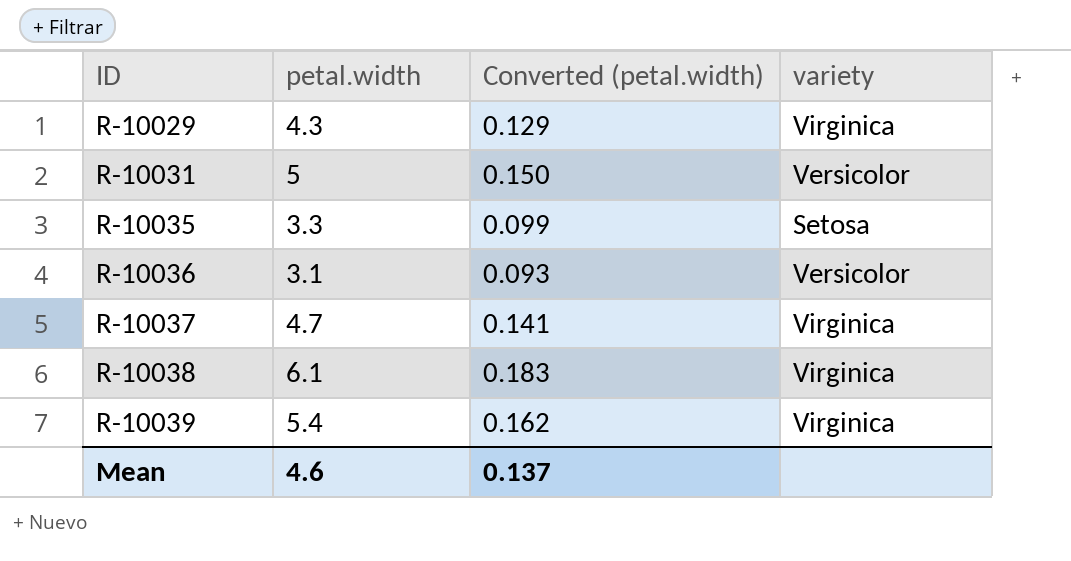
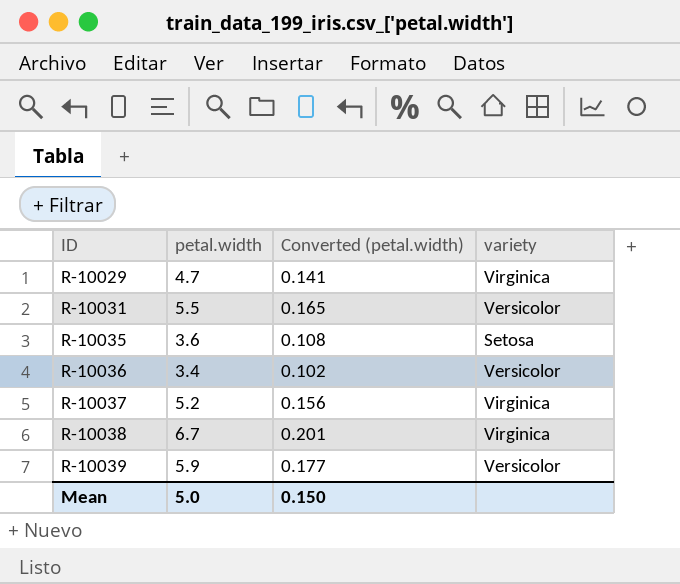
R-10029 | petal.width: 4.3 -> 4.7
R-10029 | Converted (petal.width): 0.129 -> 0.141
R-10031 | petal.width: 5 -> 5.5
R-10031 | Converted (petal.width): 0.150 -> 0.165
R-10035 | petal.width: 3.3 -> 3.6
R-10035 | Converted (petal.width): 0.099 -> 0.108
R-10036 | petal.width: 3.1 -> 3.4
R-10036 | Converted (petal.width): 0.093 -> 0.102
R-10037 | petal.width: 4.7 -> 5.2
R-10037 | Converted (petal.width): 0.141 -> 0.156
R-10038 | petal.width: 6.1 -> 6.7
R-10038 | Converted (petal.width): 0.183 -> 0.201
R-10039 | petal.width: 5.4 -> 5.9
R-10039 | Converted (petal.width): 0.162 -> 0.177
R-10039 | variety: Virginica -> Versicolor
Mean | petal.width: 4.6 -> 5.0
Mean | Converted (petal.width): 0.137 -> 0.150

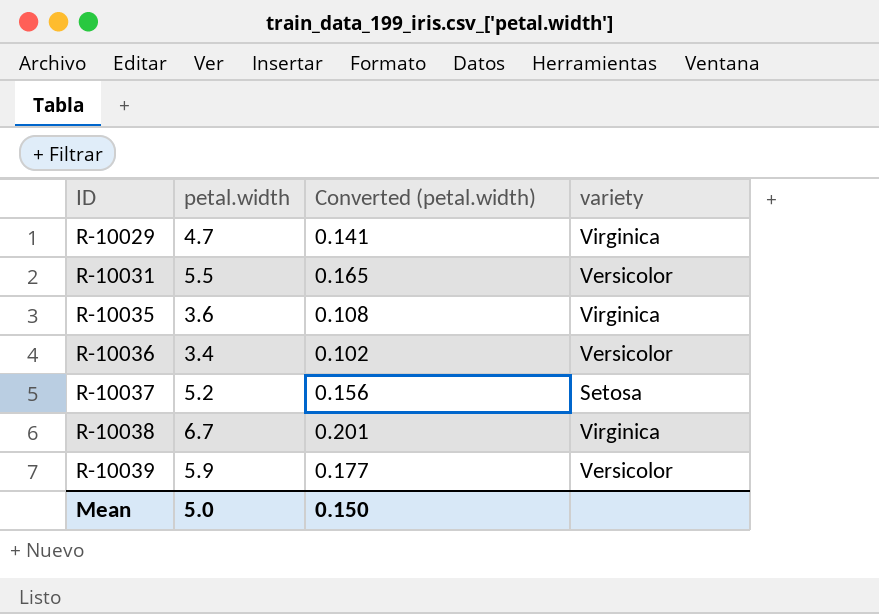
R-10035 | variety: Setosa -> Virginica
R-10037 | variety: Virginica -> Setosa

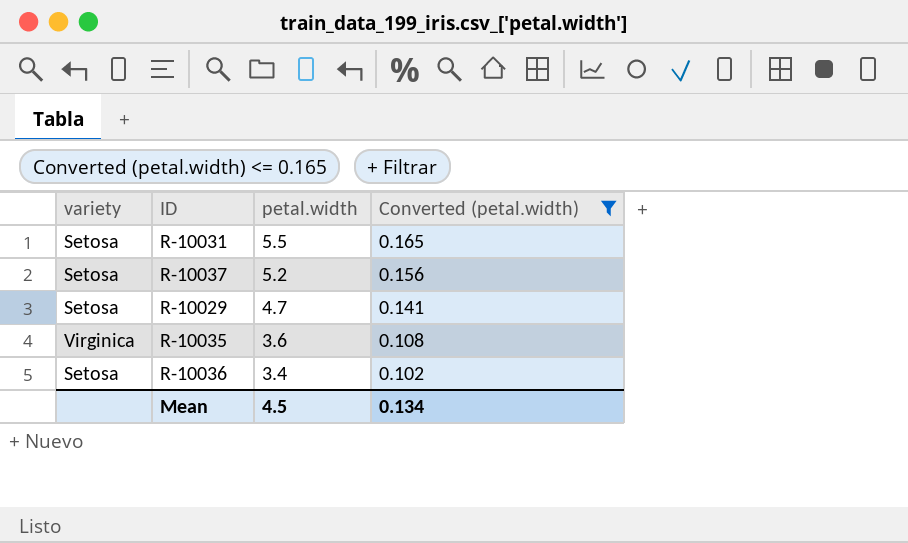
filter: none -> Converted (petal.width) <= 0.165
row order: ID ascending -> petal.width descending
column variety | position: 4 -> 1
R-10031 | variety: Versicolor -> Setosa
R-10029 | variety: Virginica -> Setosa
R-10036 | variety: Versicolor -> Setosa
Mean | petal.width: 5.0 -> 4.5
Mean | Converted (petal.width): 0.150 -> 0.134

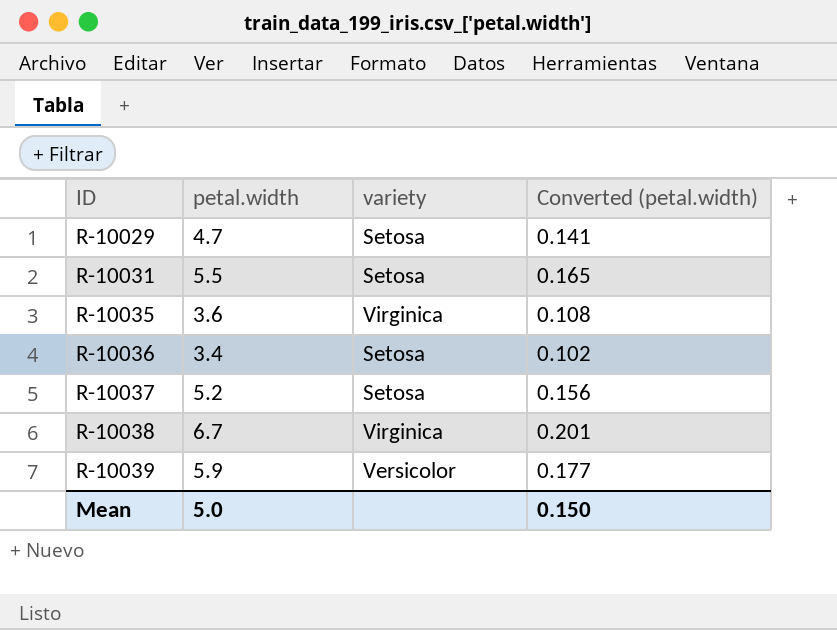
filter: Converted (petal.width) <= 0.165 -> none
row order: petal.width descending -> ID ascending
column variety | position: 1 -> 3
Mean | petal.width: 4.5 -> 5.0
Mean | Converted (petal.width): 0.134 -> 0.150

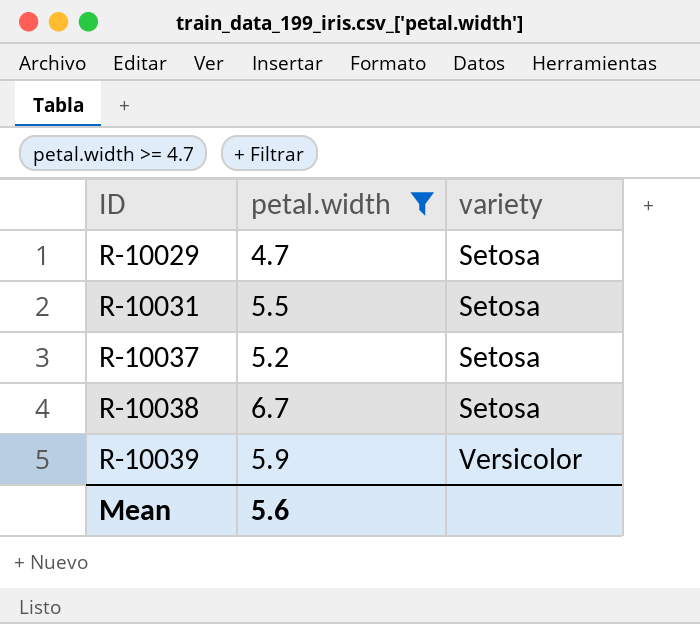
filter: none -> petal.width >= 4.7
column Converted (petal.width) | formula: [petal.width] * 0.03 -> none
R-10038 | variety: Virginica -> Setosa
Mean | petal.width: 5.0 -> 5.6

